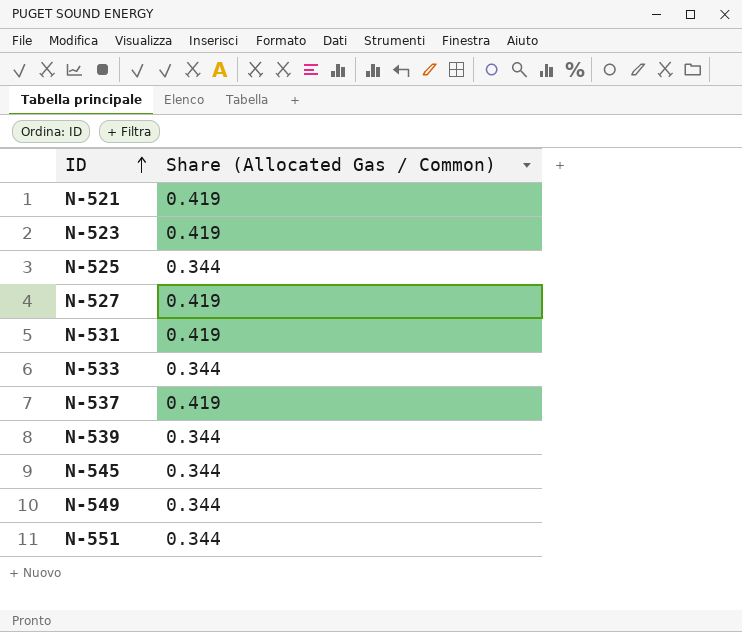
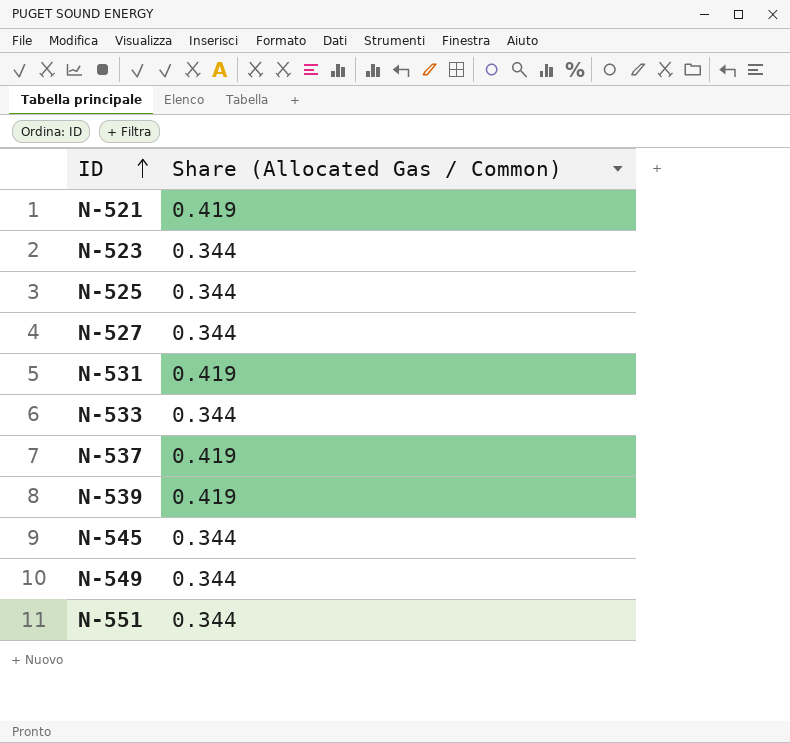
N-523 | Share (Allocated Gas / Common): 0.419 -> 0.344
N-527 | Share (Allocated Gas / Common): 0.419 -> 0.344
N-539 | Share (Allocated Gas / Common): 0.344 -> 0.419

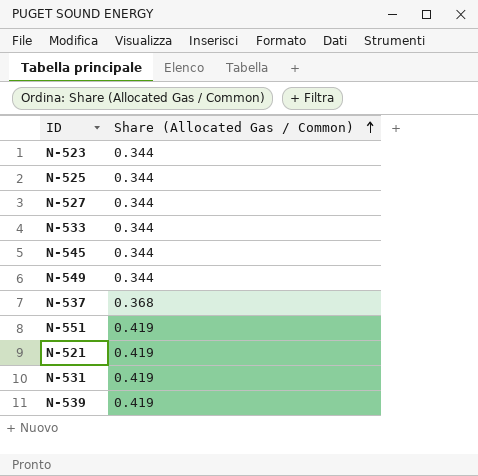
row order: ID ascending -> Share (Allocated Gas / Common) ascending
N-537 | Share (Allocated Gas / Common): 0.419 -> 0.368
N-551 | Share (Allocated Gas / Common): 0.344 -> 0.419

